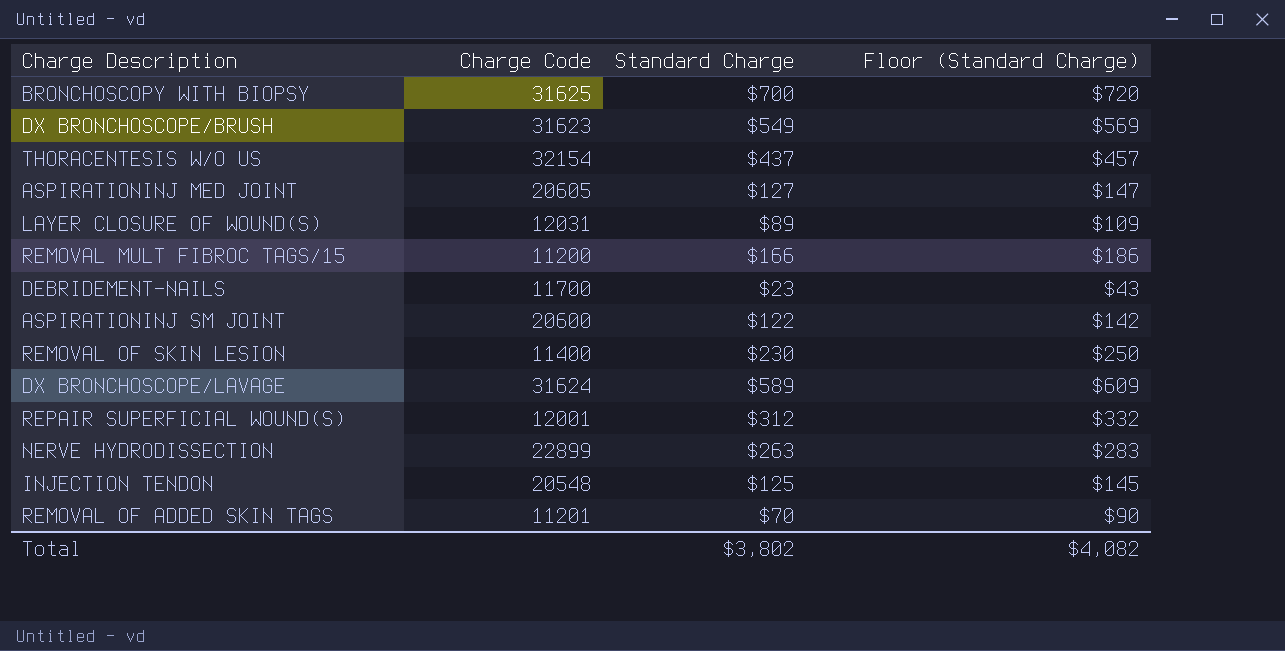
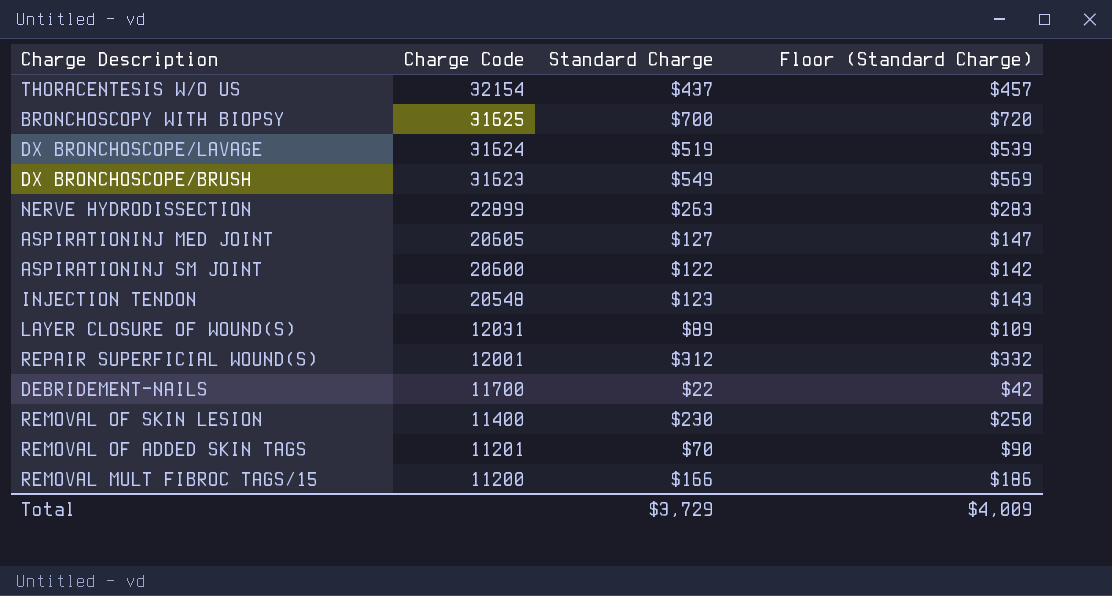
row order: none -> Charge Code descending
DX BRONCHOSCOPE/LAVAGE | Standard Charge: $589 -> $519
DX BRONCHOSCOPE/LAVAGE | Floor (Standard Charge): $609 -> $539
INJECTION TENDON | Standard Charge: $125 -> $123
INJECTION TENDON | Floor (Standard Charge): $145 -> $143
DEBRIDEMENT-NAILS | Standard Charge: $23 -> $22
DEBRIDEMENT-NAILS | Floor (Standard Charge): $43 -> $42
Total | Standard Charge: $3,802 -> $3,729
Total | Floor (Standard Charge): $4,082 -> $4,009

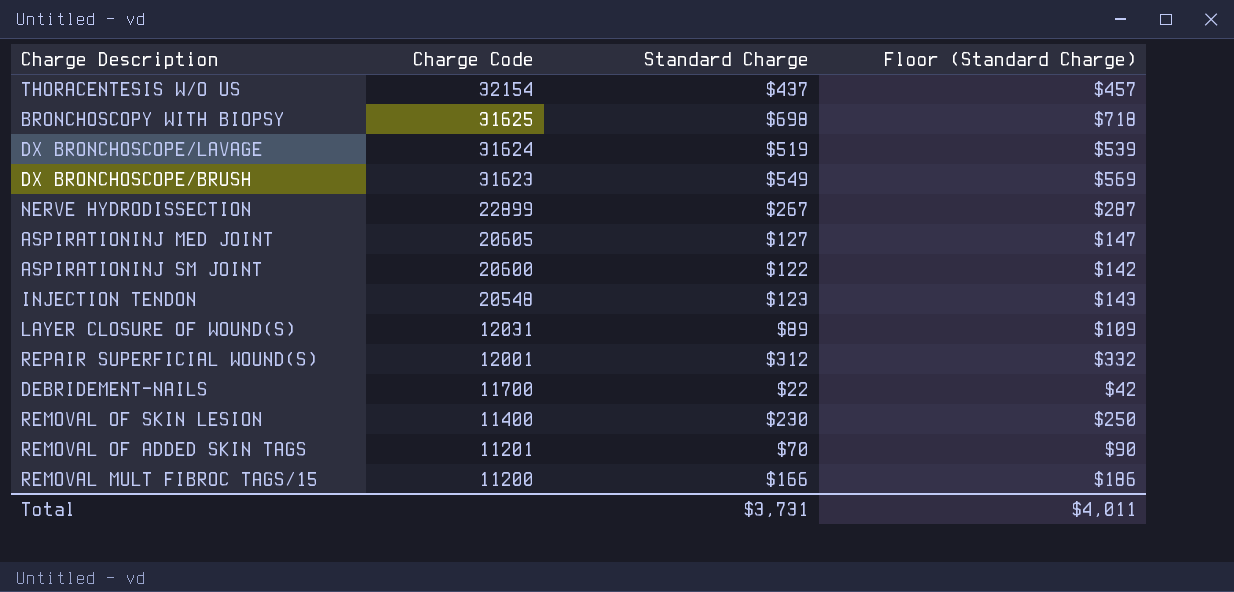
BRONCHOSCOPY WITH BIOPSY | Standard Charge: $700 -> $698
BRONCHOSCOPY WITH BIOPSY | Floor (Standard Charge): $720 -> $718
NERVE HYDRODISSECTION | Standard Charge: $263 -> $267
NERVE HYDRODISSECTION | Floor (Standard Charge): $283 -> $287
Total | Standard Charge: $3,729 -> $3,731
Total | Floor (Standard Charge): $4,009 -> $4,011

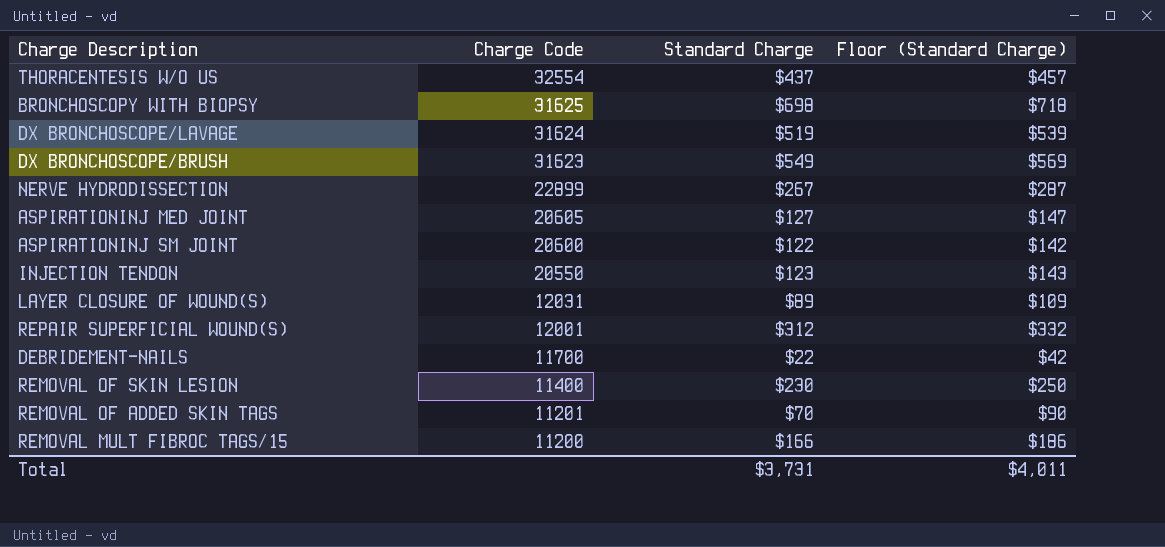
THORACENTESIS W/O US | Charge Code: 32154 -> 32554
INJECTION TENDON | Charge Code: 20548 -> 20550

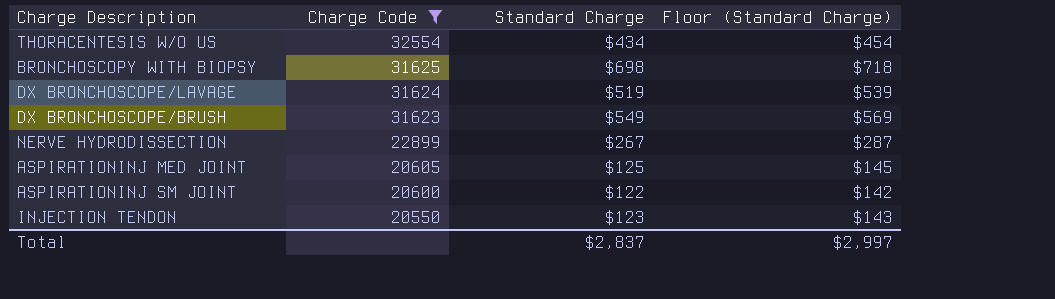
filter: none -> Charge Code >= 20550
THORACENTESIS W/O US | Standard Charge: $437 -> $434
THORACENTESIS W/O US | Floor (Standard Charge): $457 -> $454
ASPIRATIONINJ MED JOINT | Standard Charge: $127 -> $125
ASPIRATIONINJ MED JOINT | Floor (Standard Charge): $147 -> $145
Total | Standard Charge: $3,731 -> $2,837
Total | Floor (Standard Charge): $4,011 -> $2,997

